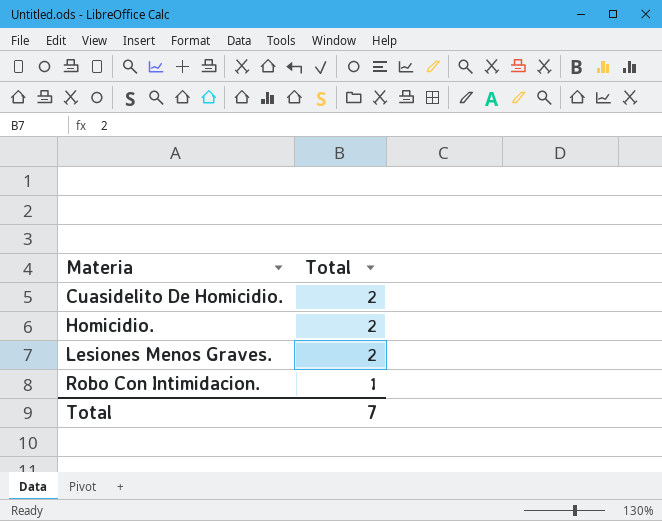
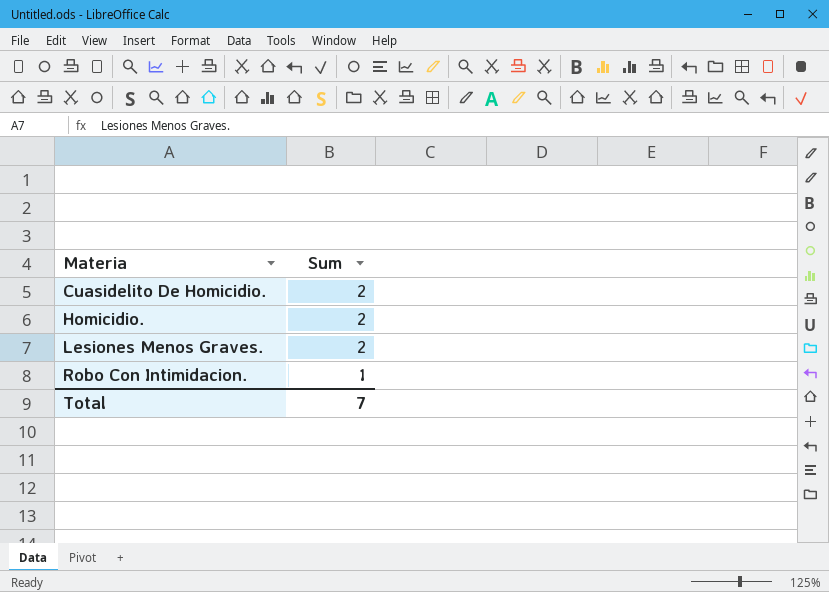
column name: Total -> Sum

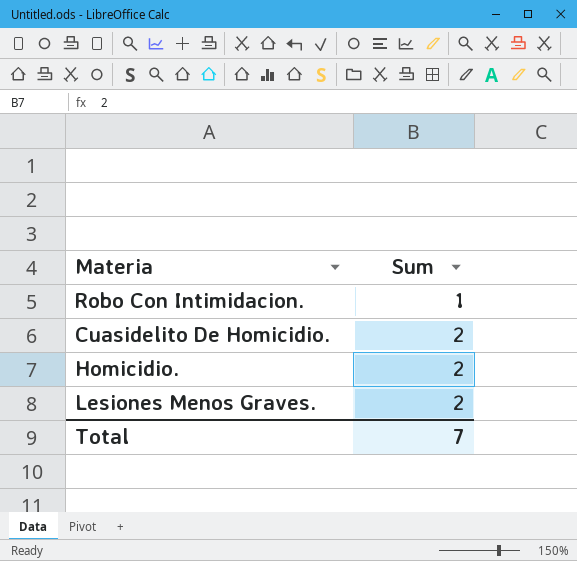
row order: Materia ascending -> Sum ascending

